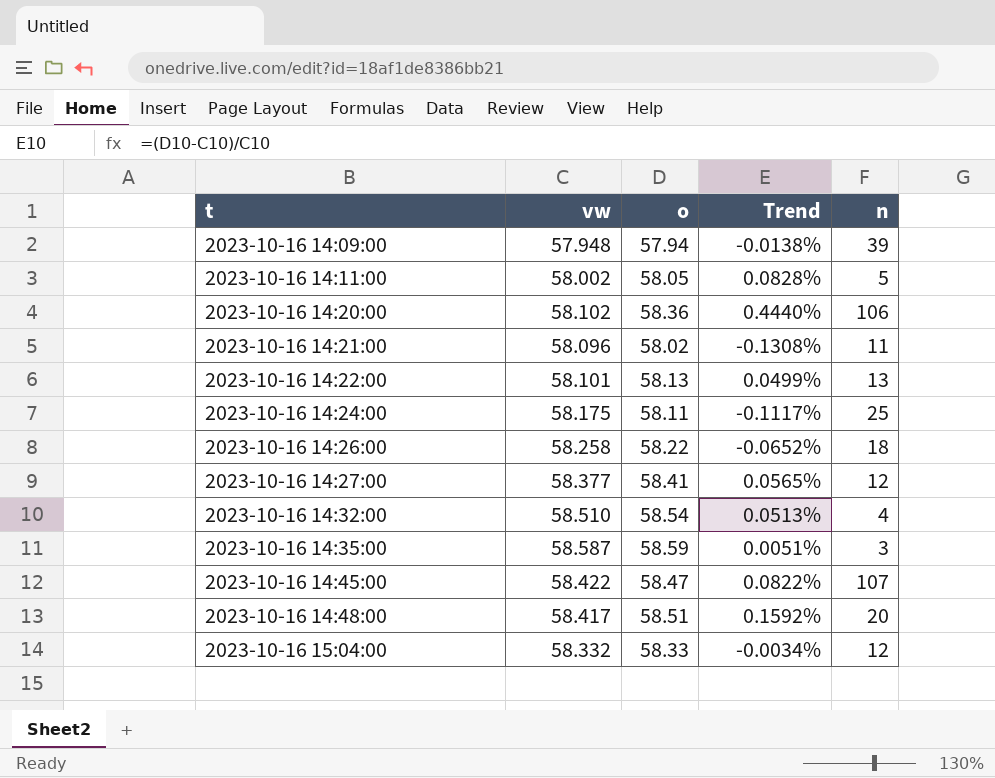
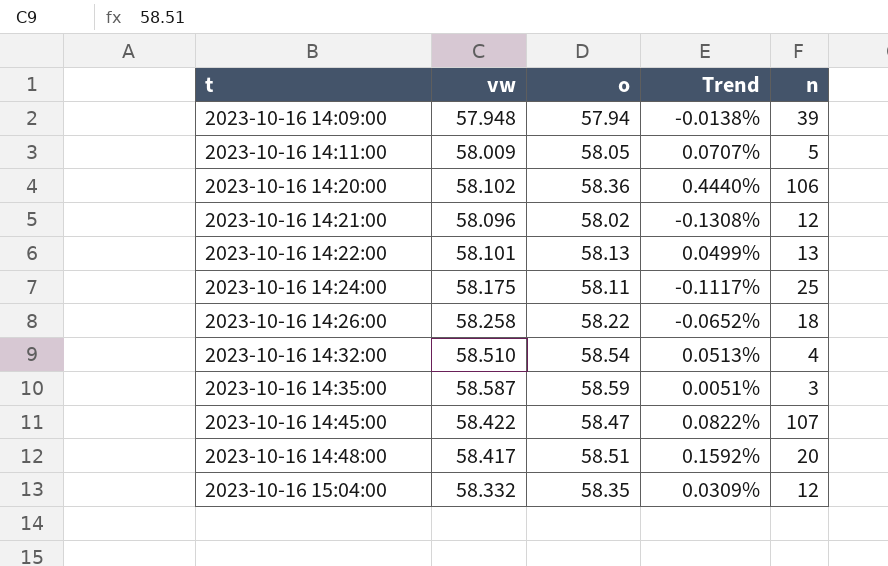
row 2023-10-16 14:27:00: 58.377 | 58.41 | 0.0565% | 12 -> none
2023-10-16 14:11:00 | vw: 58.002 -> 58.009
2023-10-16 14:11:00 | Trend: 0.0828% -> 0.0707%
2023-10-16 14:21:00 | n: 11 -> 12
2023-10-16 15:04:00 | o: 58.33 -> 58.35
2023-10-16 15:04:00 | Trend: -0.0034% -> 0.0309%

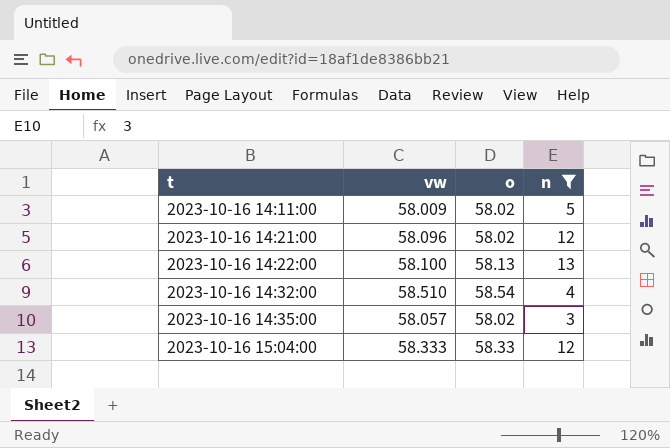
filter: none -> n <= 13
column Trend | formula: ([o] - [vw]) / [vw] -> none
2023-10-16 14:11:00 | o: 58.05 -> 58.02
2023-10-16 14:22:00 | vw: 58.101 -> 58.100
2023-10-16 14:35:00 | vw: 58.587 -> 58.057
2023-10-16 14:35:00 | o: 58.59 -> 58.02
2023-10-16 15:04:00 | vw: 58.332 -> 58.333
2023-10-16 15:04:00 | o: 58.35 -> 58.33

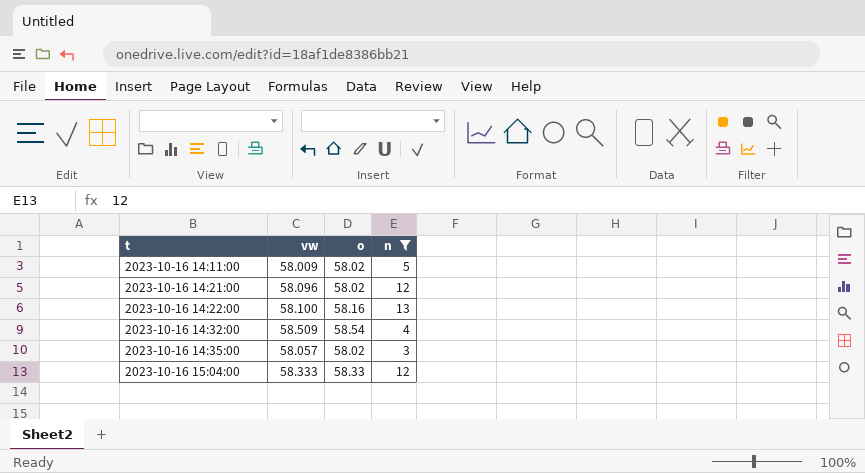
2023-10-16 14:22:00 | o: 58.13 -> 58.16
2023-10-16 14:32:00 | vw: 58.510 -> 58.509

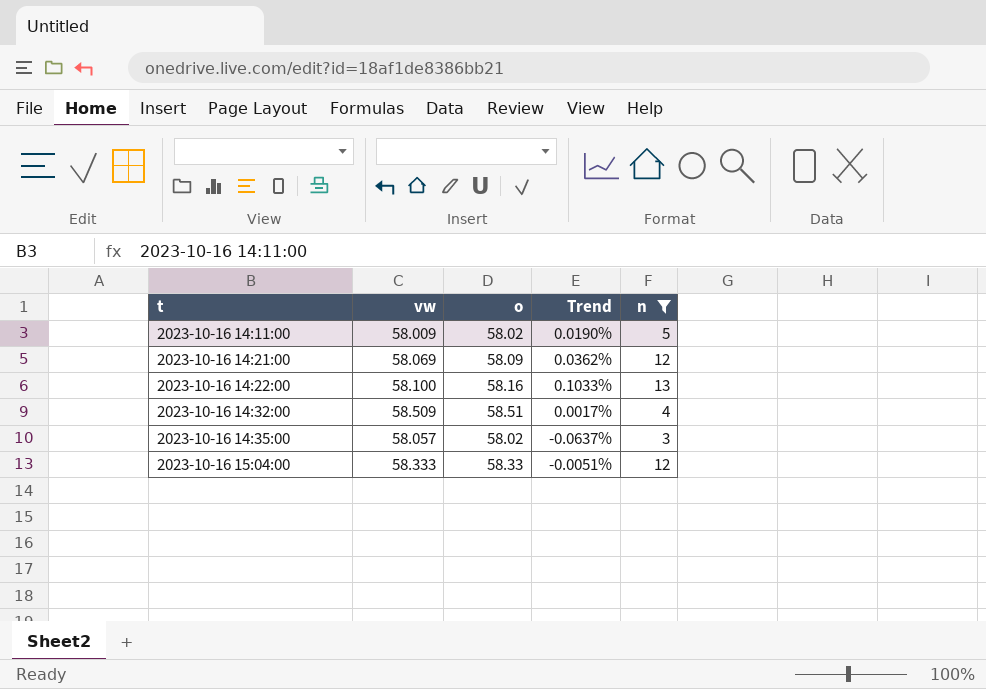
column Trend | formula: none -> ([o] - [vw]) / [vw]
2023-10-16 14:21:00 | vw: 58.096 -> 58.069
2023-10-16 14:21:00 | o: 58.02 -> 58.09
2023-10-16 14:32:00 | o: 58.54 -> 58.51

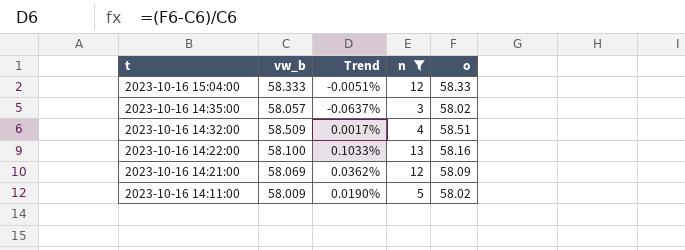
row order: t ascending -> t descending
column name: vw -> vw_b
column o | position: 3 -> 5

